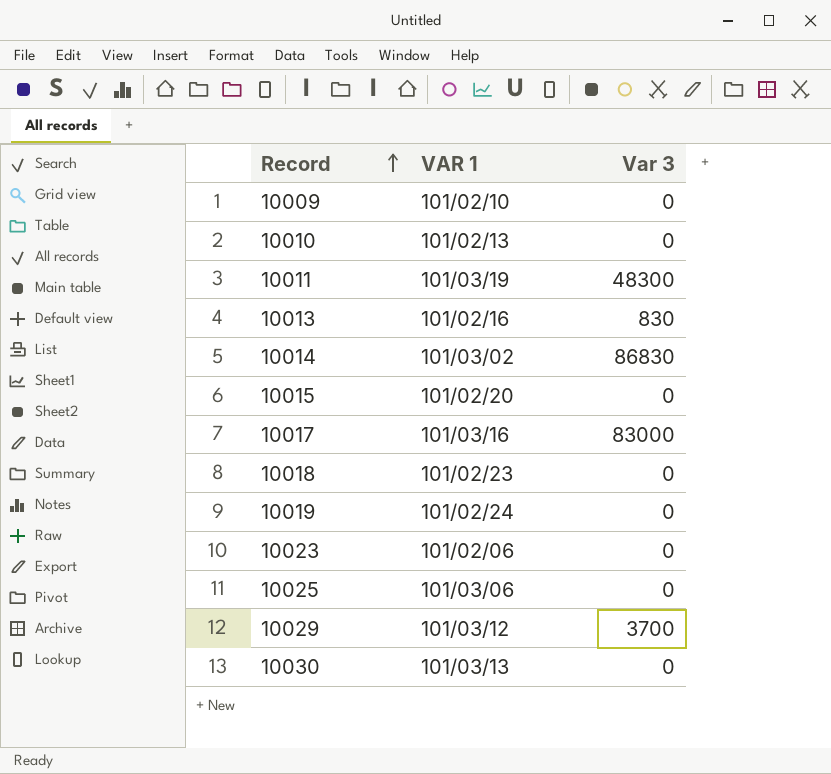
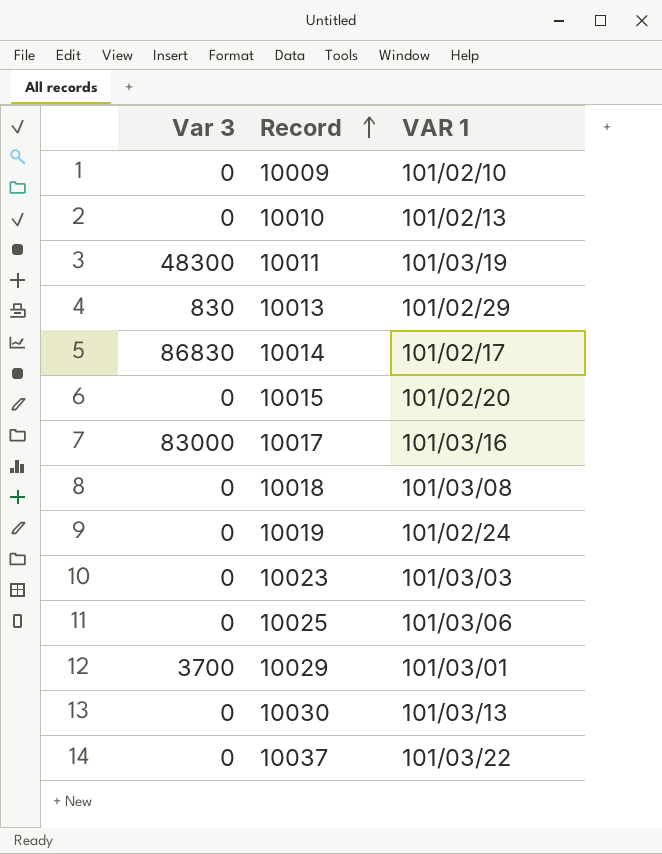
column Var 3 | position: 3 -> 1
10013 | VAR 1: 101/02/16 -> 101/02/29
10014 | VAR 1: 101/03/02 -> 101/02/17
10018 | VAR 1: 101/02/23 -> 101/03/08
10023 | VAR 1: 101/02/06 -> 101/03/03
10029 | VAR 1: 101/03/12 -> 101/03/01
row 10037: none -> 0 | 101/03/22

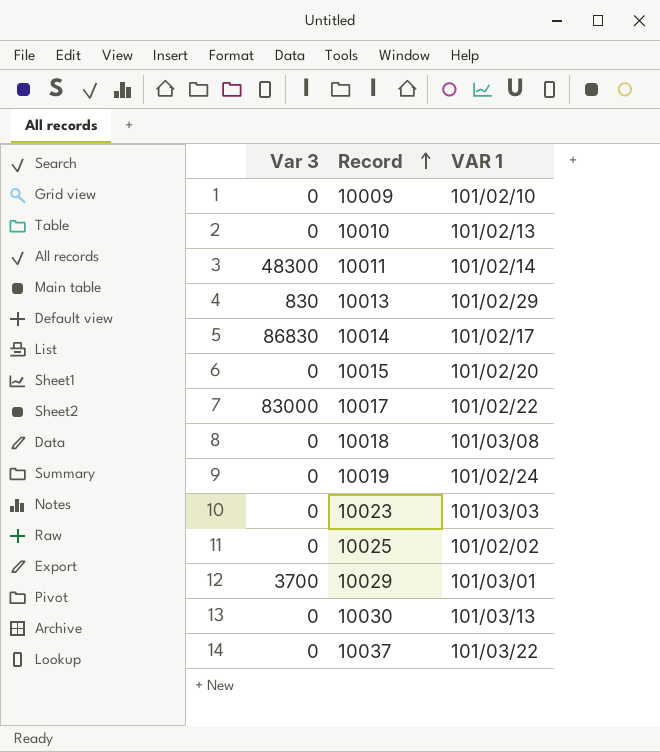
10011 | VAR 1: 101/03/19 -> 101/02/14
10017 | VAR 1: 101/03/16 -> 101/02/22
10025 | VAR 1: 101/03/06 -> 101/02/02

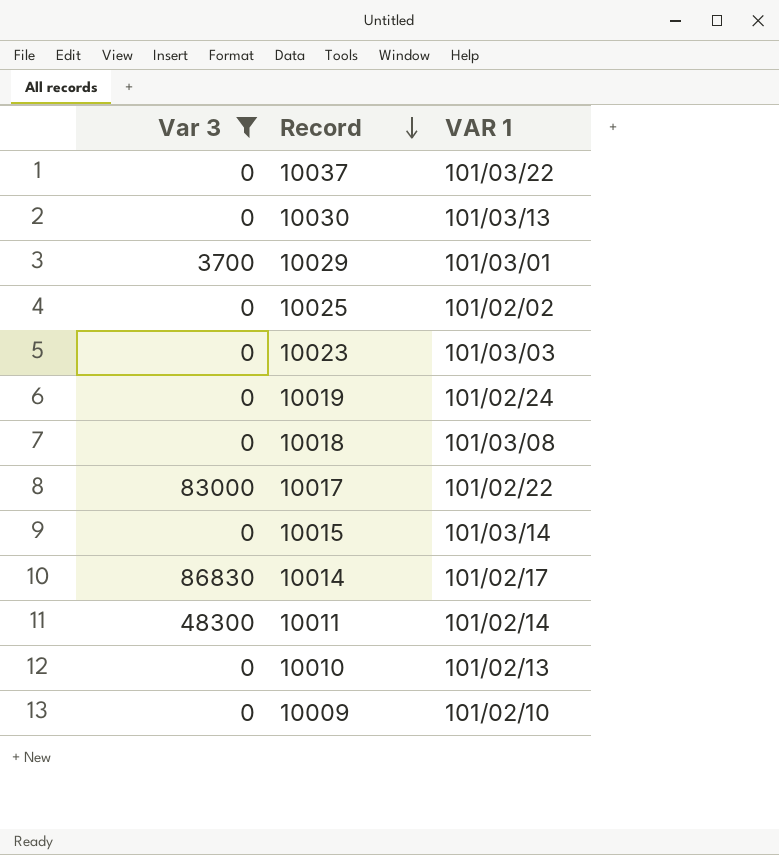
filter: none -> Var 3 != 830
row order: Record ascending -> Record descending
10015 | VAR 1: 101/02/20 -> 101/03/14

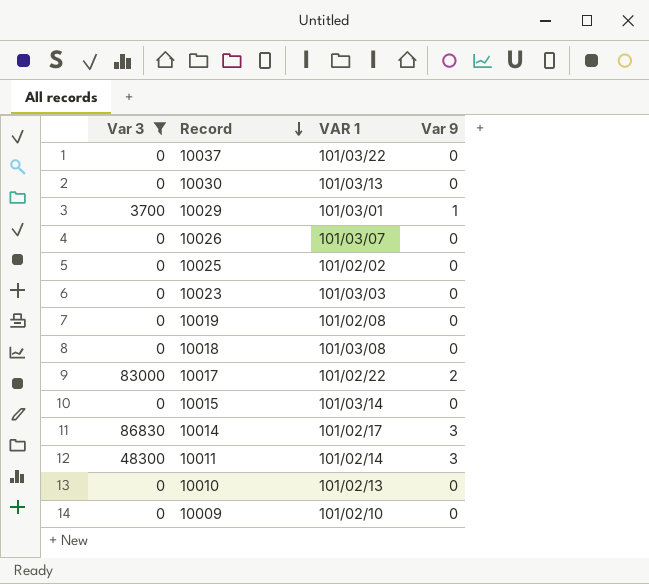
column Var 9 | position: none -> 4
row 10026: none -> 0 | 101/03/07 | 0
10019 | VAR 1: 101/02/24 -> 101/02/08

